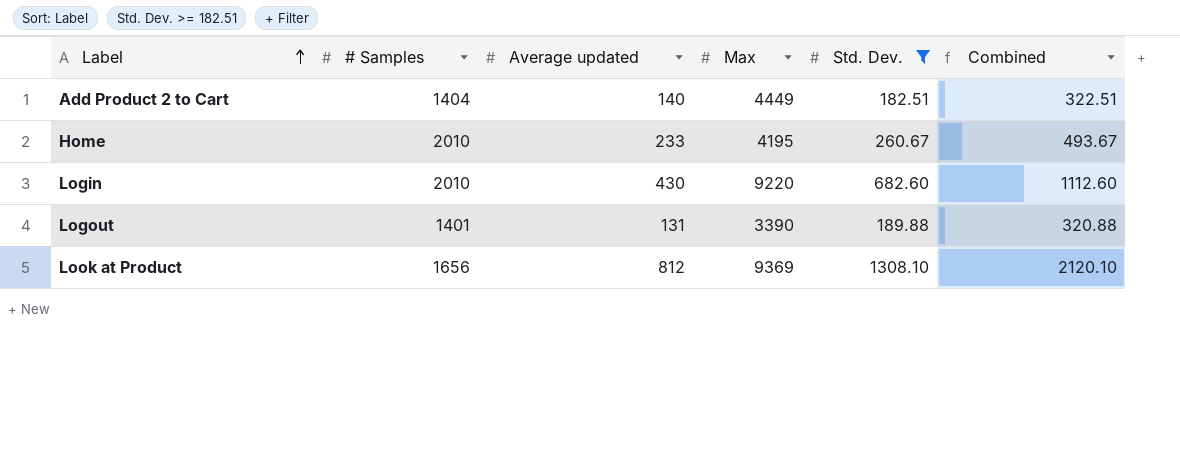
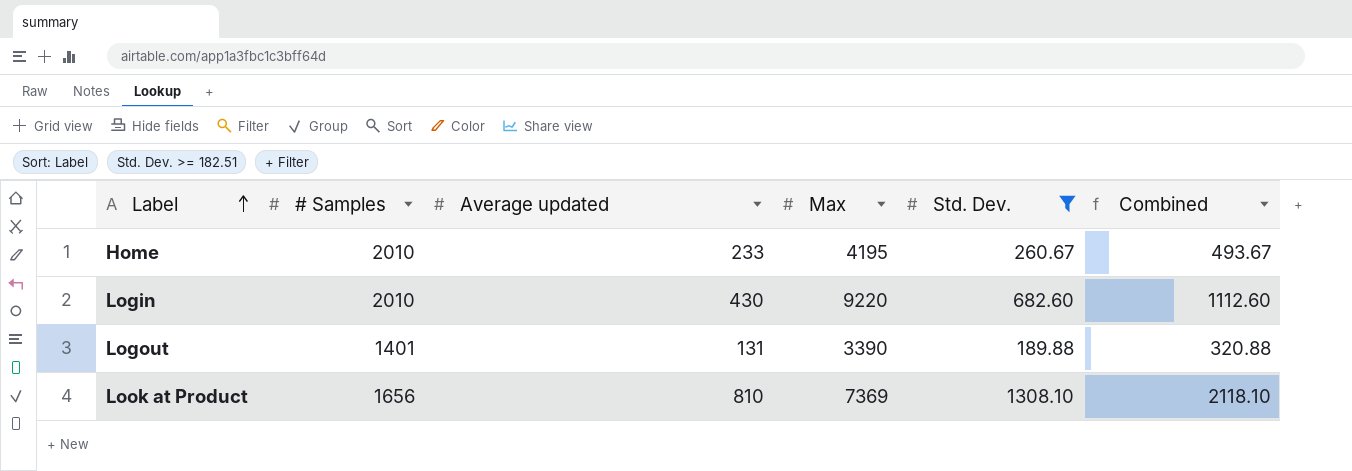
row Add Product 2 to Cart: 1404 | 140 | 4449 | 182.51 | 322.51 -> none
Look at Product | Average updated: 812 -> 810
Look at Product | Max: 9369 -> 7369
Look at Product | Combined: 2120.10 -> 2118.10

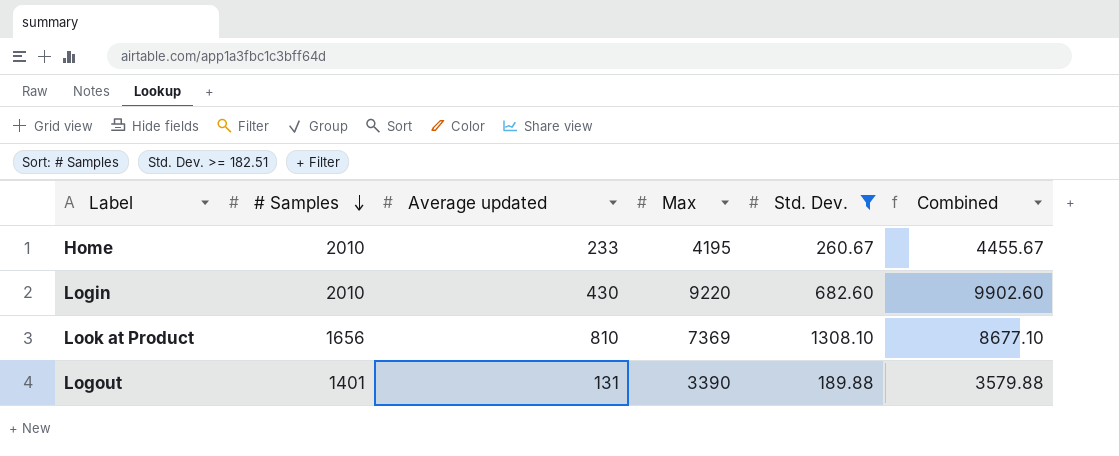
row order: Label ascending -> # Samples descending
column Combined | formula: [Average updated] + [Std. Dev.] -> [Max] + [Std. Dev.]

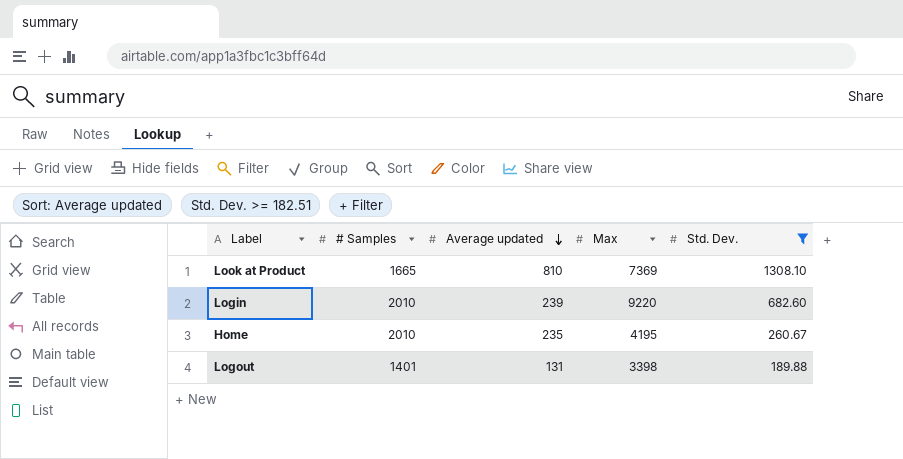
row order: # Samples descending -> Average updated descending
column Combined | formula: [Max] + [Std. Dev.] -> none
Look at Product | # Samples: 1656 -> 1665
Login | Average updated: 430 -> 239
Home | Average updated: 233 -> 235
Logout | Max: 3390 -> 3398

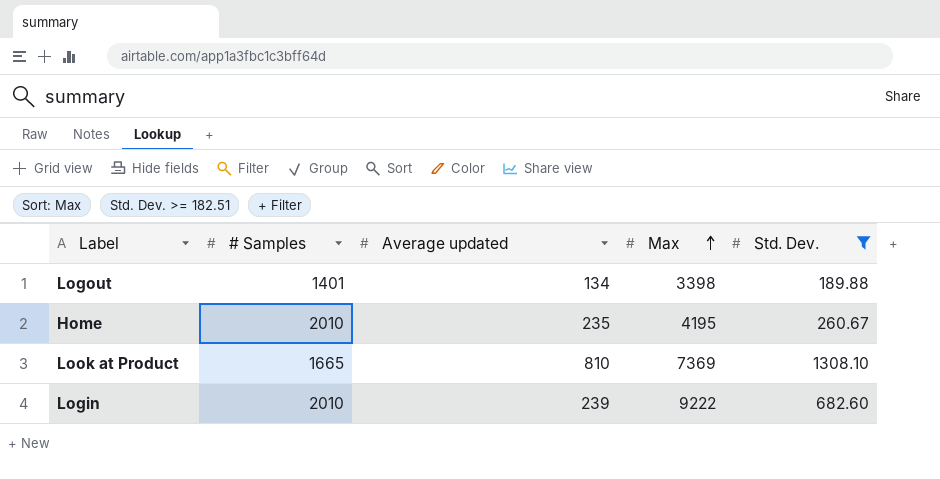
row order: Average updated descending -> Max ascending
Logout | Average updated: 131 -> 134
Login | Max: 9220 -> 9222

